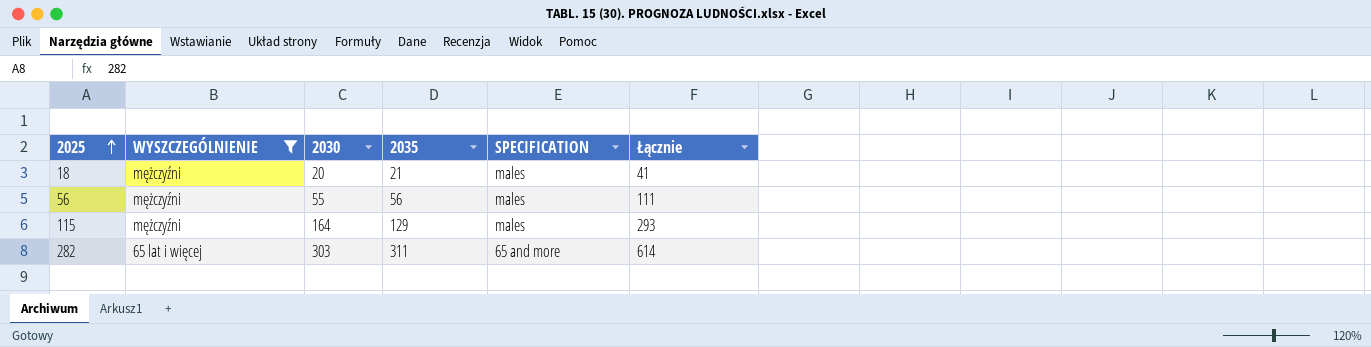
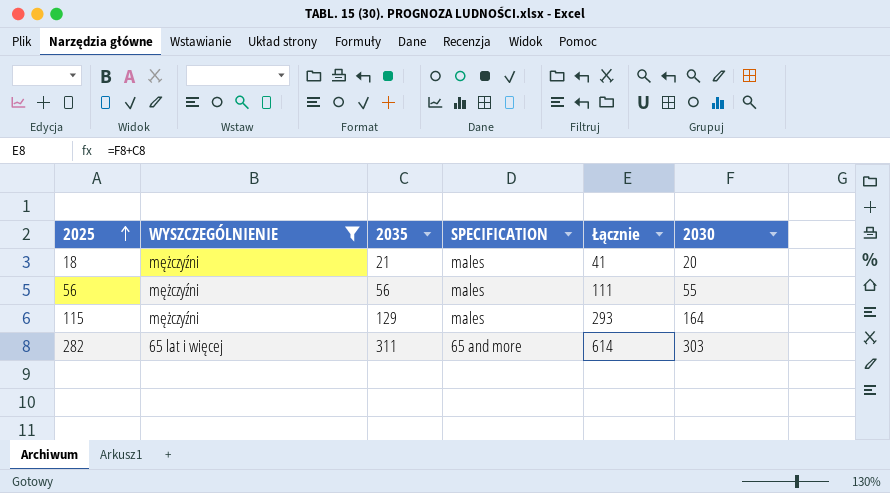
column 2030 | position: 3 -> 6

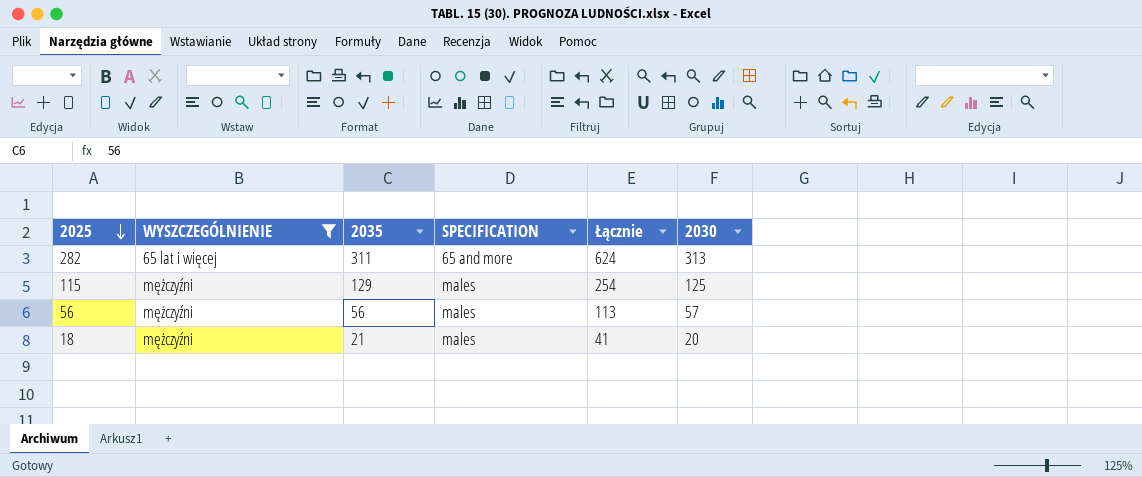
row order: 2025 ascending -> 2025 descending
282 | Łącznie: 614 -> 624
282 | 2030: 303 -> 313
115 | Łącznie: 293 -> 254
115 | 2030: 164 -> 125
56 | Łącznie: 111 -> 113
56 | 2030: 55 -> 57

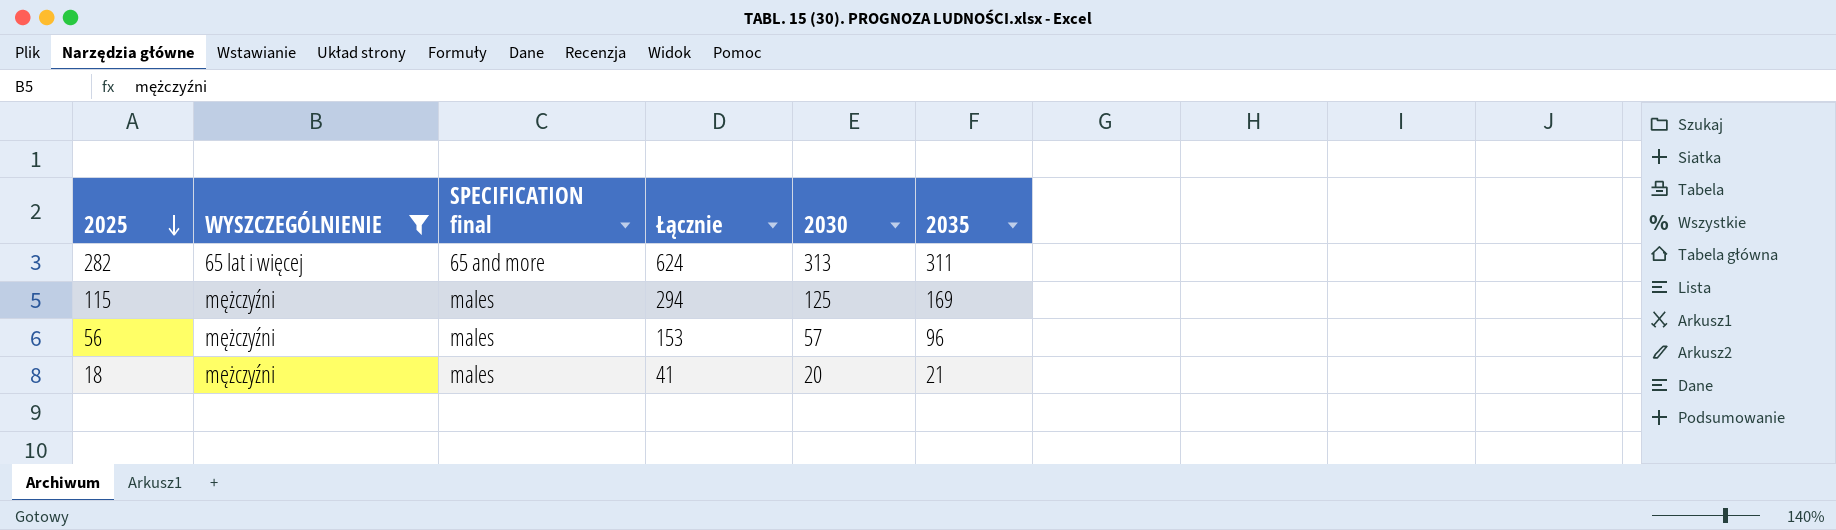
column name: SPECIFICATION -> SPECIFICATION final
column 2035 | position: 3 -> 6
115 | Łącznie: 254 -> 294
115 | 2035: 129 -> 169
56 | Łącznie: 113 -> 153
56 | 2035: 56 -> 96

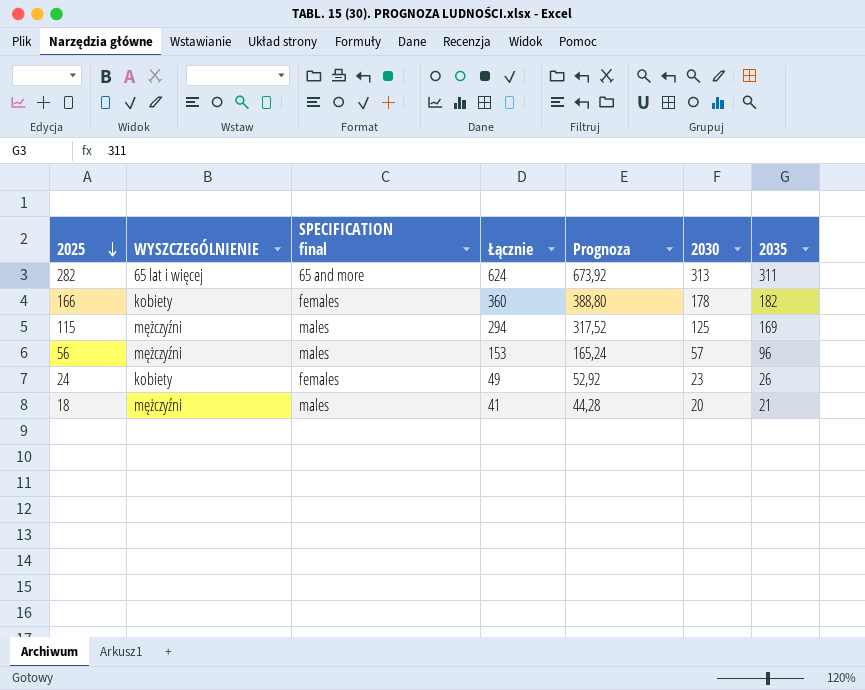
filter: WYSZCZEGÓLNIENIE != kobiety -> none
column Prognoza | formula: none -> [Łącznie] * 1,08

